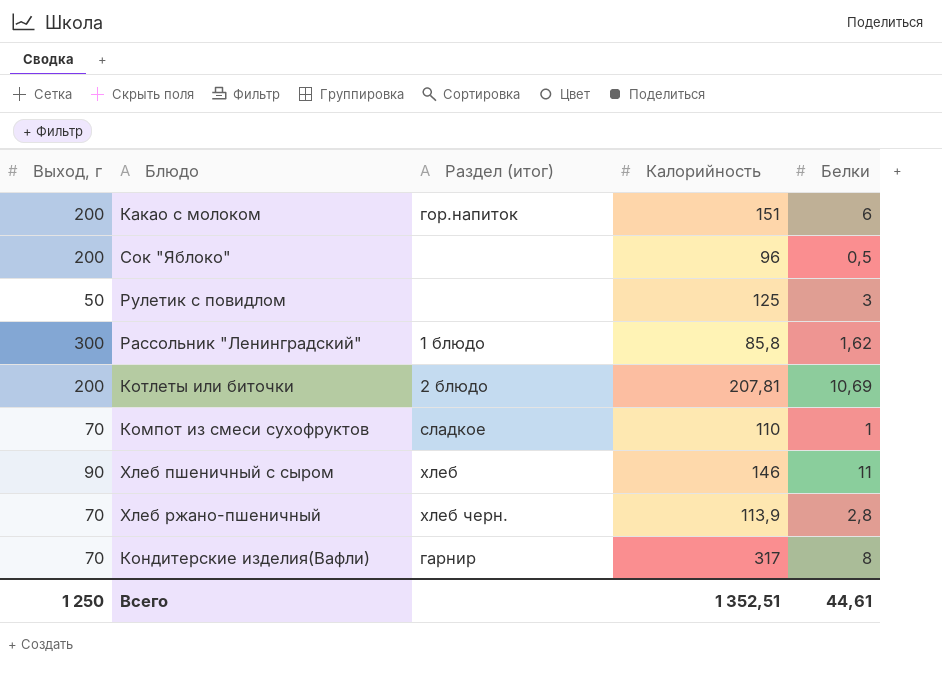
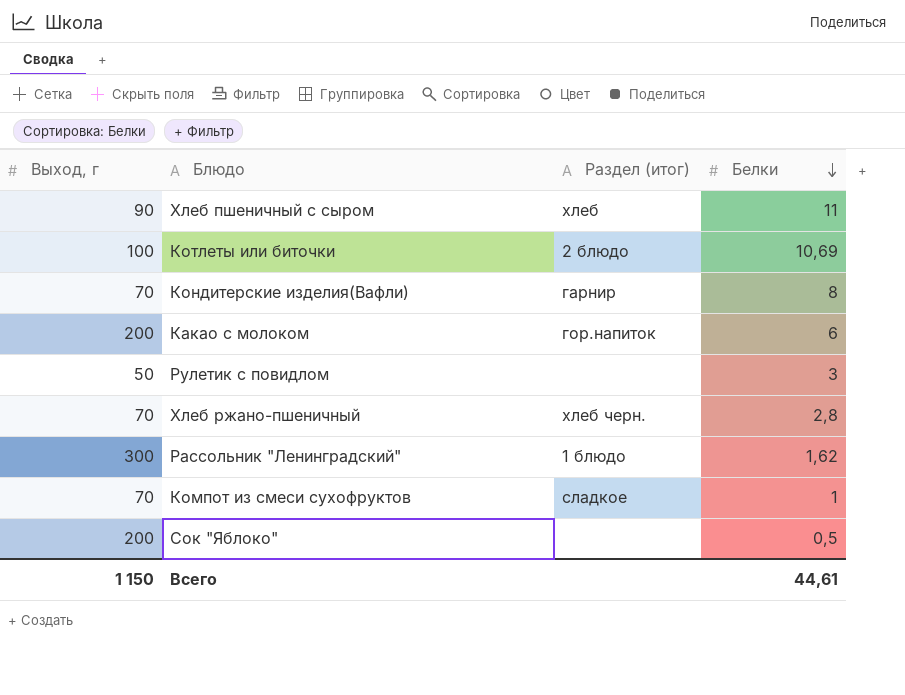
row order: none -> Белки descending
column Калорийность | position: 4 -> none
Котлеты или биточки | Выход, г: 200 -> 100
Всего | Выход, г: 1 250 -> 1 150

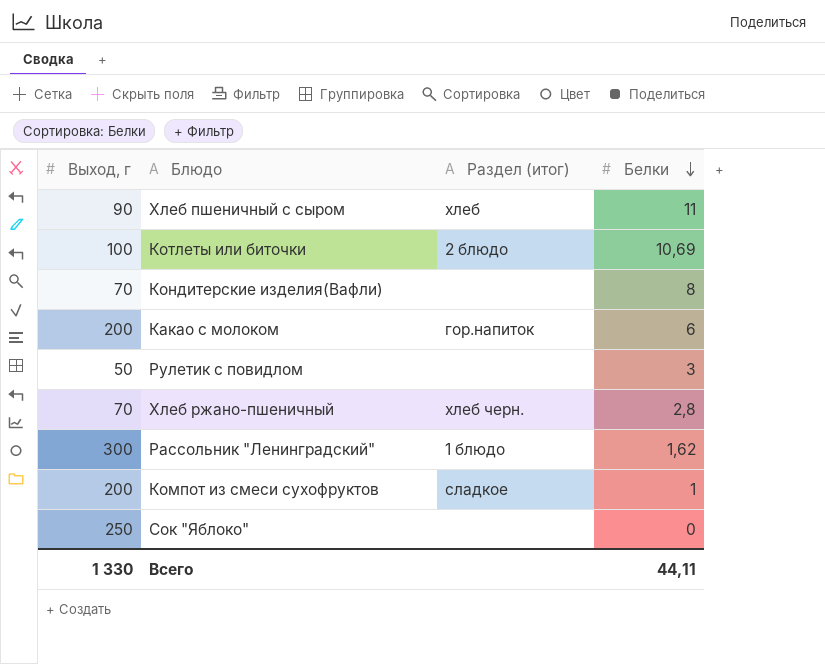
Кондитерские изделия(Вафли) | Раздел (итог): гарнир -> none
Компот из смеси сухофруктов | Выход, г: 70 -> 200
Сок "Яблоко" | Выход, г: 200 -> 250
Сок "Яблоко" | Белки: 0,5 -> 0
Всего | Выход, г: 1 150 -> 1 330
Всего | Белки: 44,61 -> 44,11

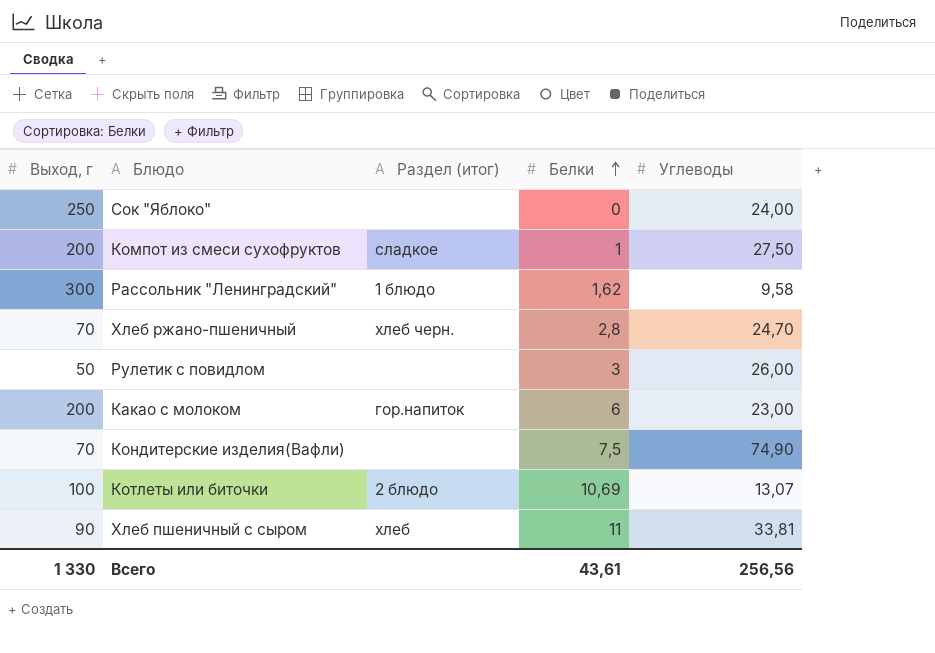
row order: Белки descending -> Белки ascending
column Углеводы | position: none -> 5
Кондитерские изделия(Вафли) | Белки: 8 -> 7,5
Всего | Белки: 44,11 -> 43,61

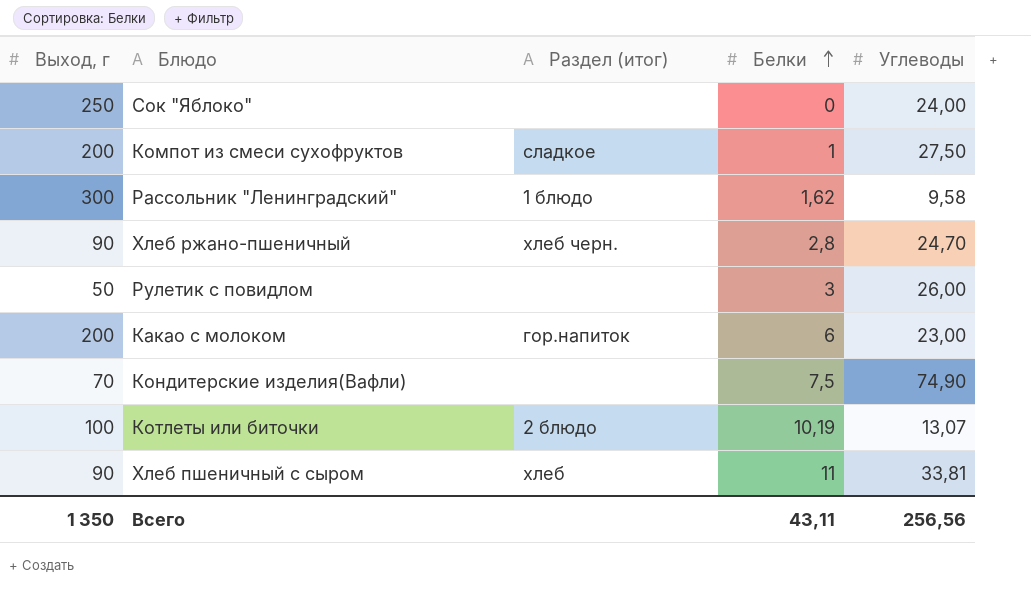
Хлеб ржано-пшеничный | Выход, г: 70 -> 90
Котлеты или биточки | Белки: 10,69 -> 10,19
Всего | Выход, г: 1 330 -> 1 350
Всего | Белки: 43,61 -> 43,11

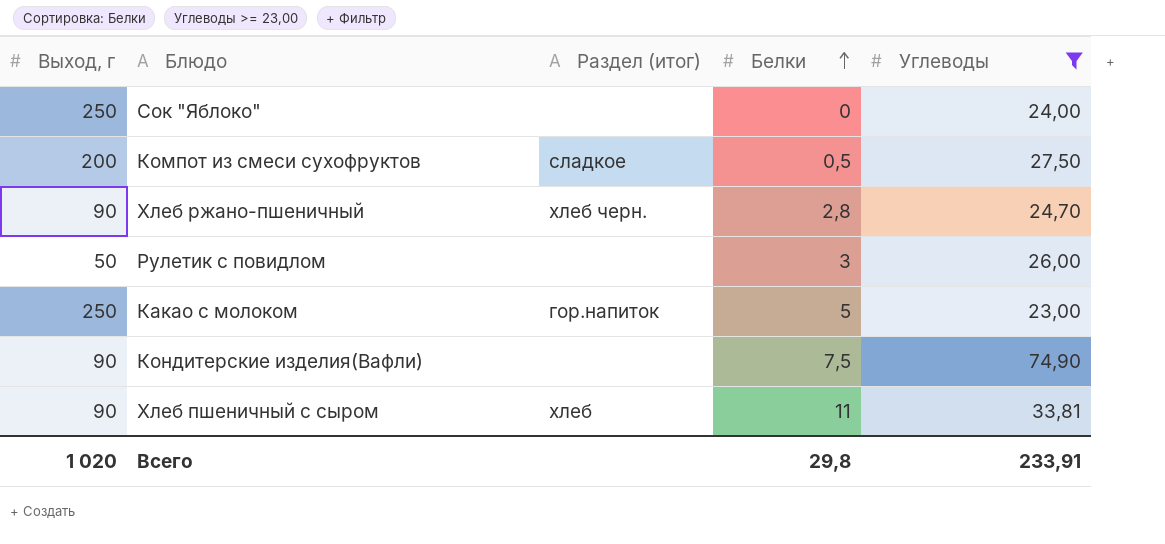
filter: none -> Углеводы >= 23,00
Компот из смеси сухофруктов | Белки: 1 -> 0,5
Какао с молоком | Выход, г: 200 -> 250
Какао с молоком | Белки: 6 -> 5
Кондитерские изделия(Вафли) | Выход, г: 70 -> 90
Всего | Выход, г: 1 350 -> 1 020
Всего | Белки: 43,11 -> 29,8
Всего | Углеводы: 256,56 -> 233,91

